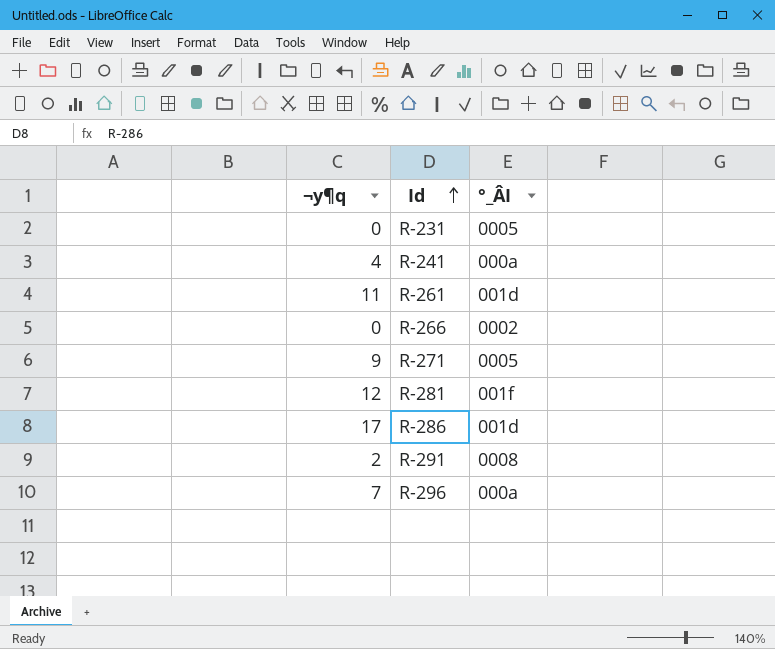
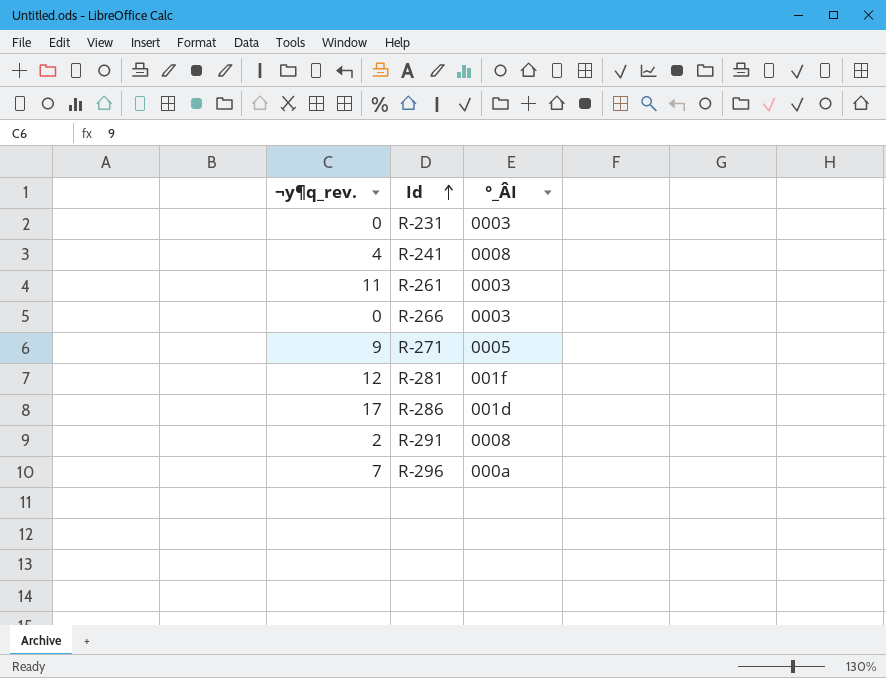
column name: ¬y¶q -> ¬y¶q_rev.
R-231 | °_ÂI: 0005 -> 0003
R-241 | °_ÂI: 000a -> 0008
R-261 | °_ÂI: 001d -> 0003
R-266 | °_ÂI: 0002 -> 0003

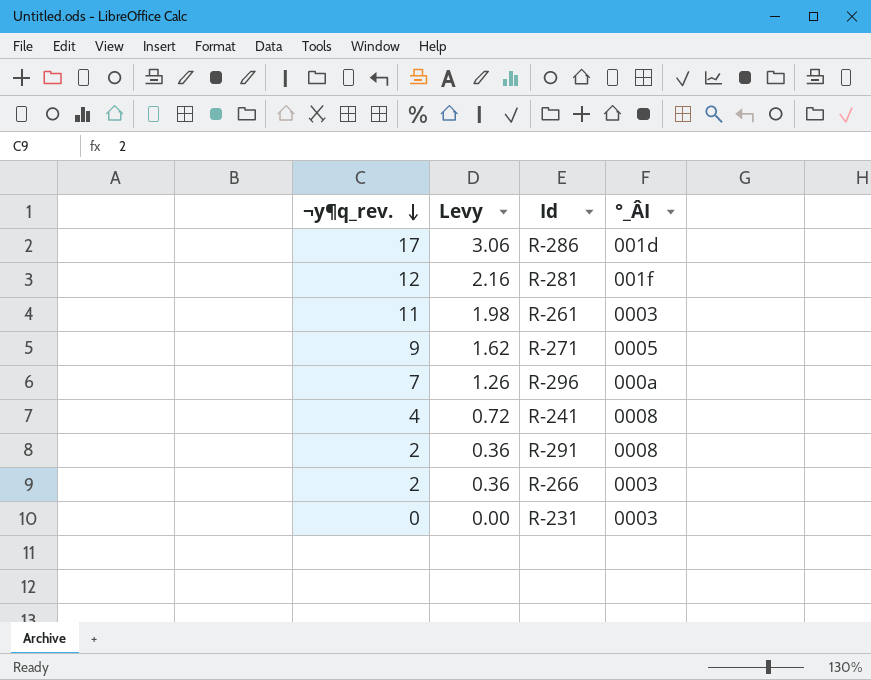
row order: Id ascending -> ¬y¶q_rev. descending
column Levy | formula: none -> [¬y¶q_rev.] * 0.18
R-266 | ¬y¶q_rev.: 0 -> 2

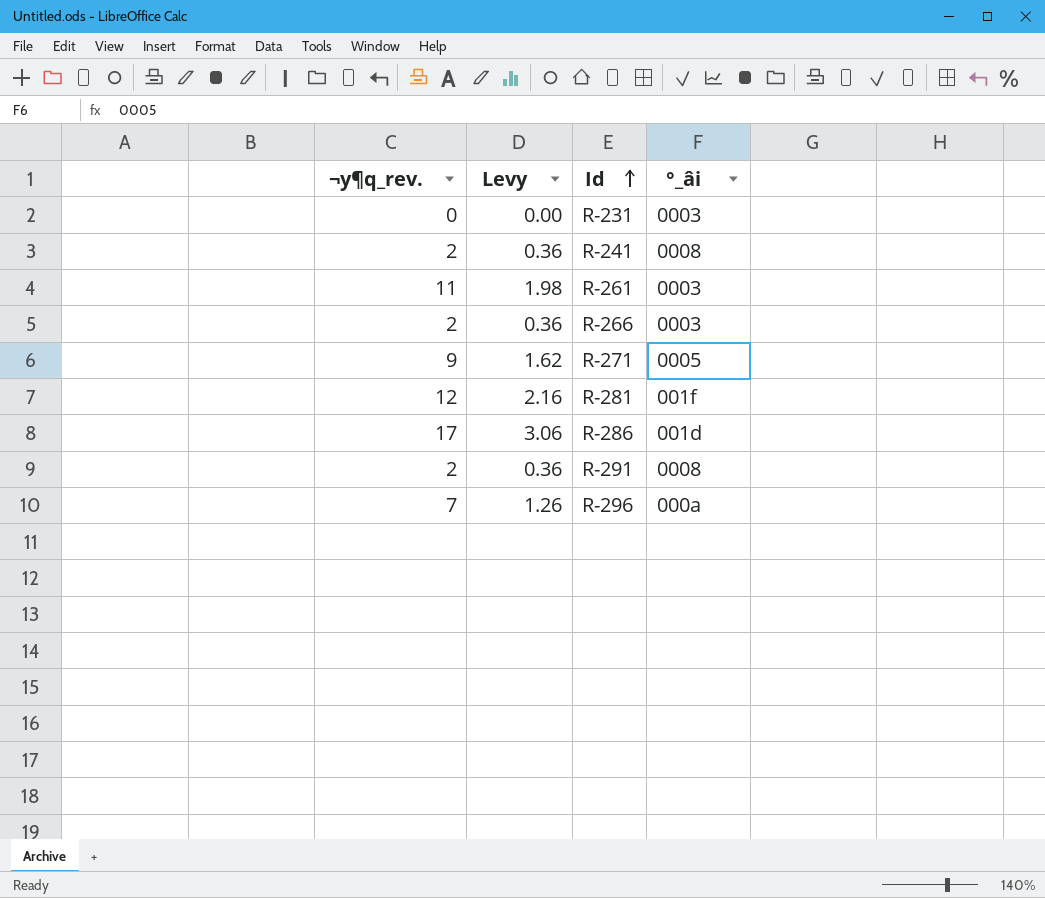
row order: ¬y¶q_rev. descending -> Id ascending
column name: °_ÂI -> °_âi
R-241 | ¬y¶q_rev.: 4 -> 2
R-241 | Levy: 0.72 -> 0.36

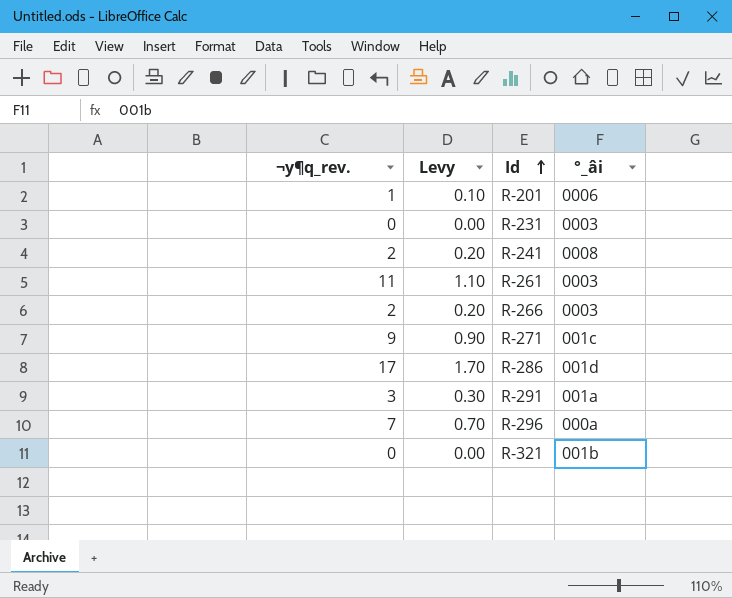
column Levy | formula: [¬y¶q_rev.] * 0.18 -> [¬y¶q_rev.] * 0.1
row R-281: 12 | 2.16 | 001f -> none
row R-201: none -> 1 | 0.10 | 0006
R-271 | °_âi: 0005 -> 001c
R-291 | ¬y¶q_rev.: 2 -> 3
R-291 | °_âi: 0008 -> 001a
row R-321: none -> 0 | 0.00 | 001b

